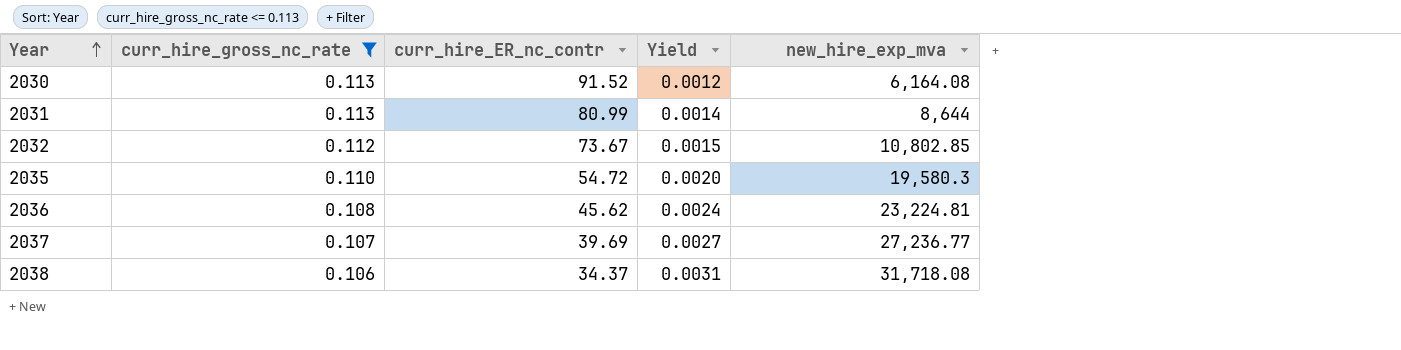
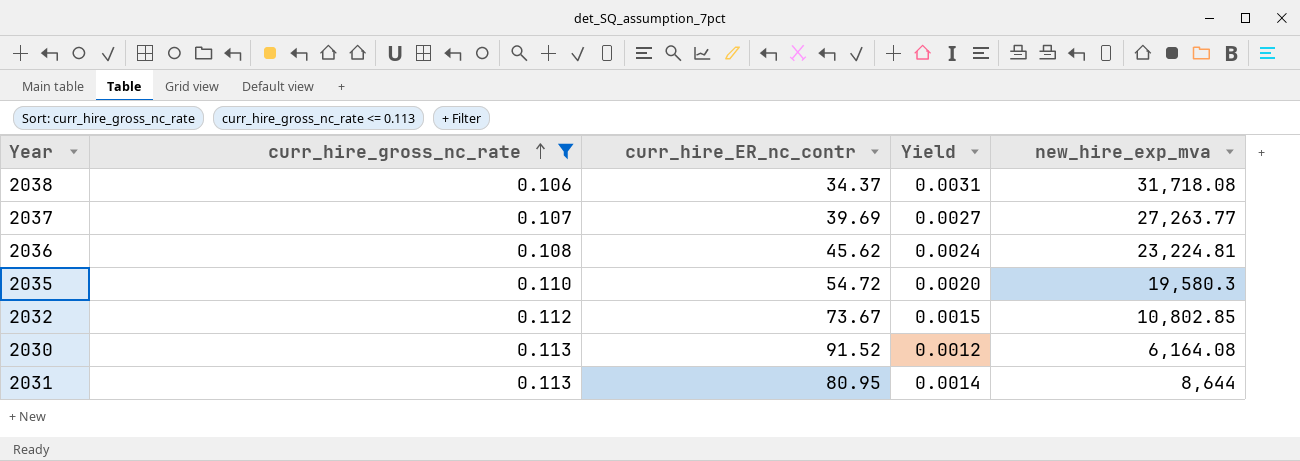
row order: Year ascending -> curr_hire_gross_nc_rate ascending
2037 | new_hire_exp_mva: 27,236.77 -> 27,263.77
2031 | curr_hire_ER_nc_contr: 80.99 -> 80.95

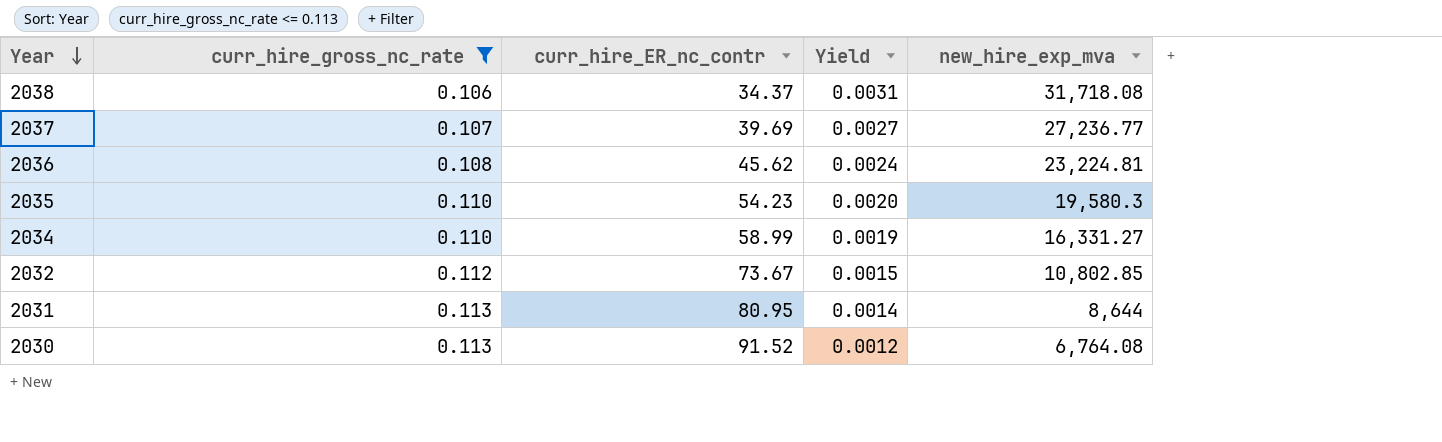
row order: curr_hire_gross_nc_rate ascending -> Year descending
2037 | new_hire_exp_mva: 27,263.77 -> 27,236.77
2035 | curr_hire_ER_nc_contr: 54.72 -> 54.23
row 2034: none -> 0.110 | 58.99 | 0.0019 | 16,331.27
2030 | new_hire_exp_mva: 6,164.08 -> 6,764.08

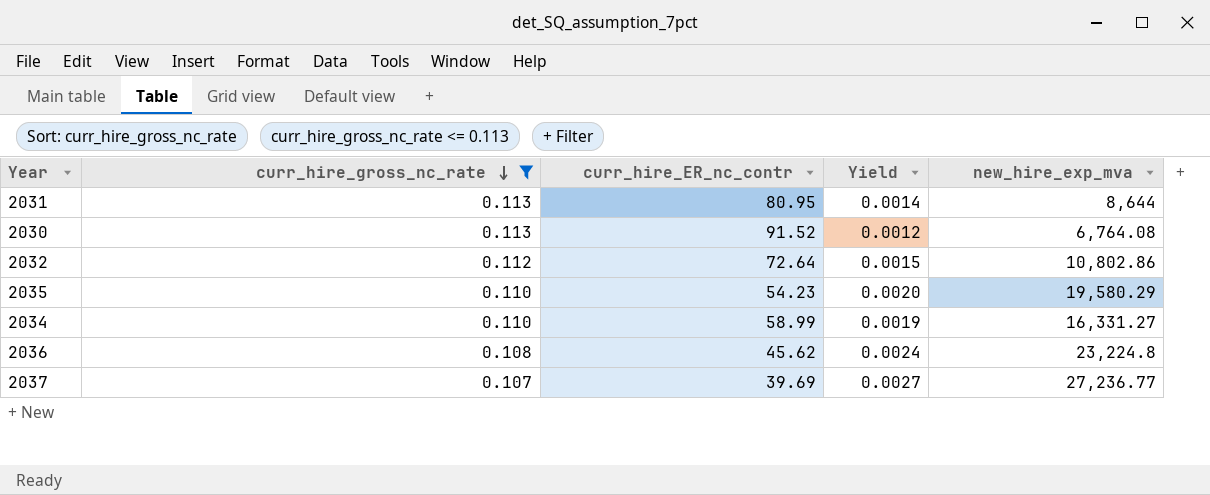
row order: Year descending -> curr_hire_gross_nc_rate descending
row 2038: 0.106 | 34.37 | 0.0031 | 31,718.08 -> none
2032 | curr_hire_ER_nc_contr: 73.67 -> 72.64
2032 | new_hire_exp_mva: 10,802.85 -> 10,802.86
2035 | new_hire_exp_mva: 19,580.3 -> 19,580.29
2036 | new_hire_exp_mva: 23,224.81 -> 23,224.8

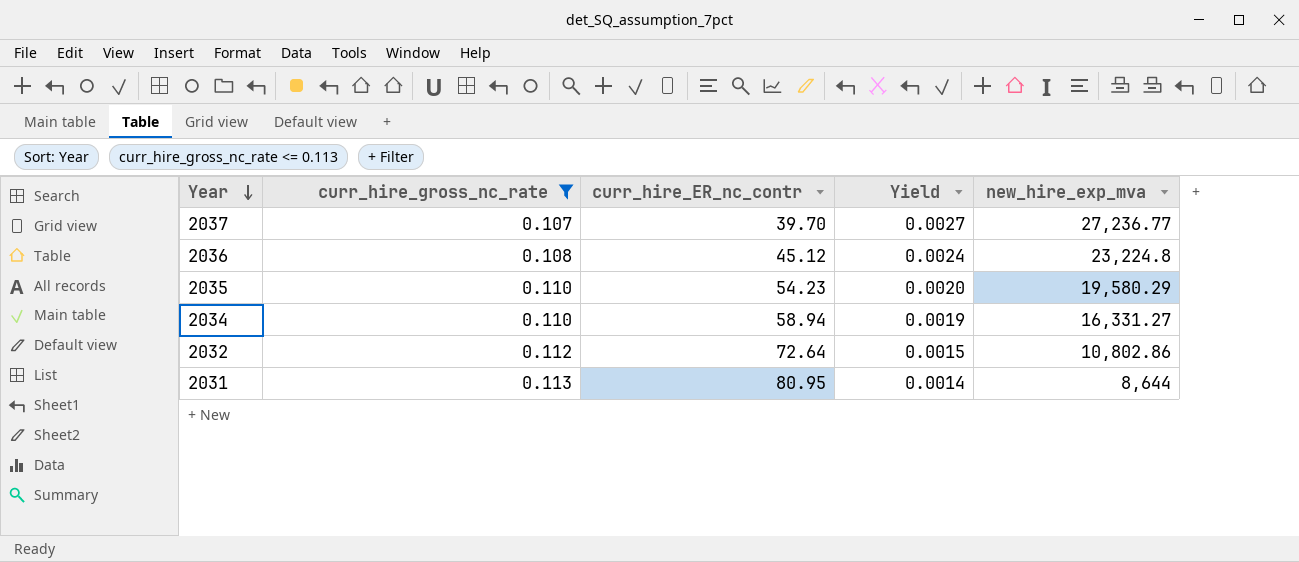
row order: curr_hire_gross_nc_rate descending -> Year descending
row 2030: 0.113 | 91.52 | 0.0012 | 6,764.08 -> none
2037 | curr_hire_ER_nc_contr: 39.69 -> 39.70
2036 | curr_hire_ER_nc_contr: 45.62 -> 45.12
2034 | curr_hire_ER_nc_contr: 58.99 -> 58.94

